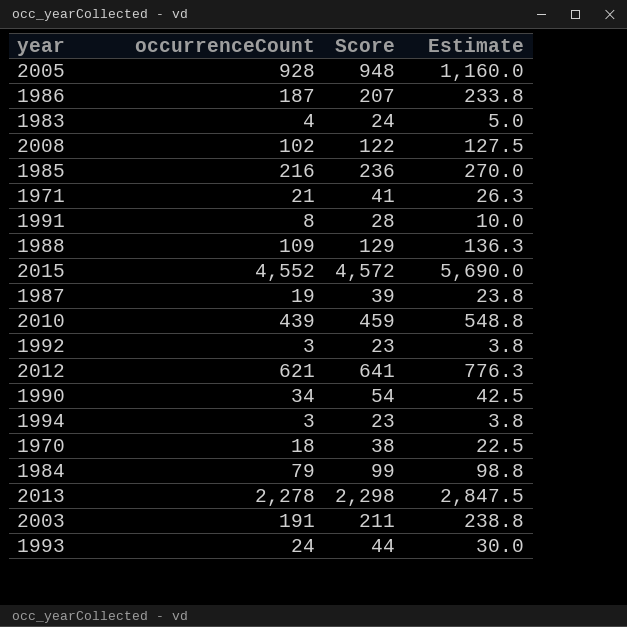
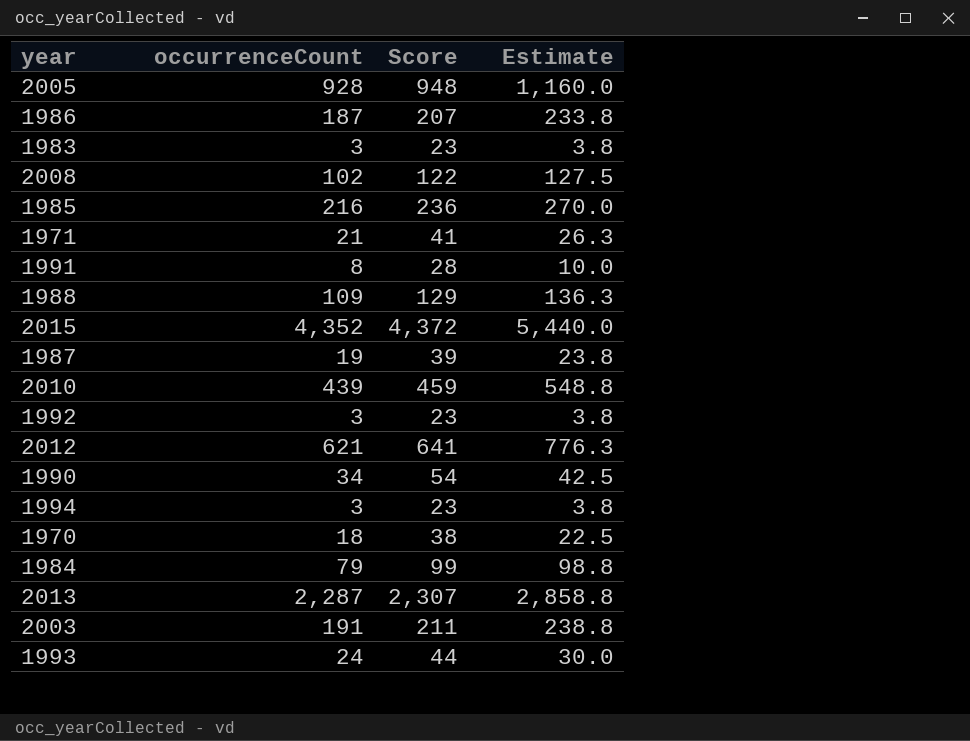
1983 | occurrenceCount: 4 -> 3
1983 | Score: 24 -> 23
1983 | Estimate: 5.0 -> 3.8
2015 | occurrenceCount: 4,552 -> 4,352
2015 | Score: 4,572 -> 4,372
2015 | Estimate: 5,690.0 -> 5,440.0
2013 | occurrenceCount: 2,278 -> 2,287
2013 | Score: 2,298 -> 2,307
2013 | Estimate: 2,847.5 -> 2,858.8

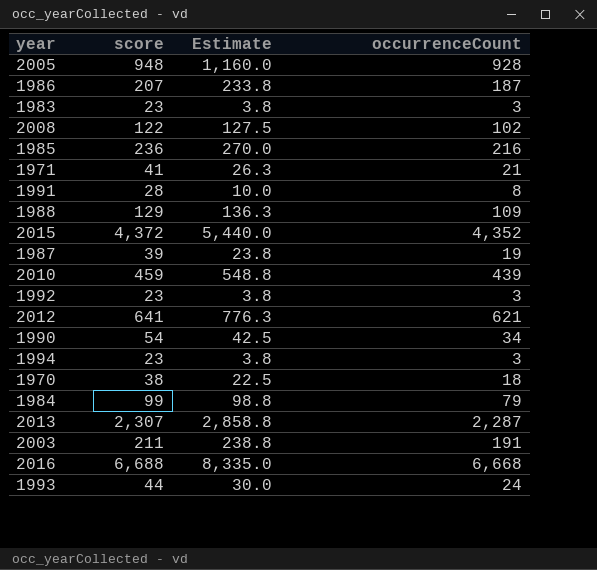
column name: Score -> score
column occurrenceCount | position: 2 -> 4
row 2016: none -> 6,688 | 8,335.0 | 6,668

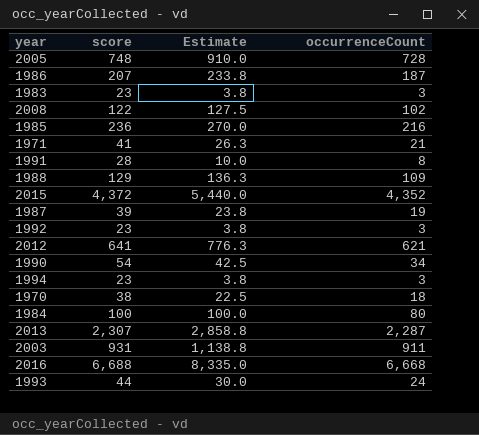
row 2010: 459 | 548.8 | 439 -> none
2005 | score: 948 -> 748
2005 | Estimate: 1,160.0 -> 910.0
2005 | occurrenceCount: 928 -> 728
1984 | score: 99 -> 100
1984 | Estimate: 98.8 -> 100.0
1984 | occurrenceCount: 79 -> 80
2003 | score: 211 -> 931
2003 | Estimate: 238.8 -> 1,138.8
2003 | occurrenceCount: 191 -> 911

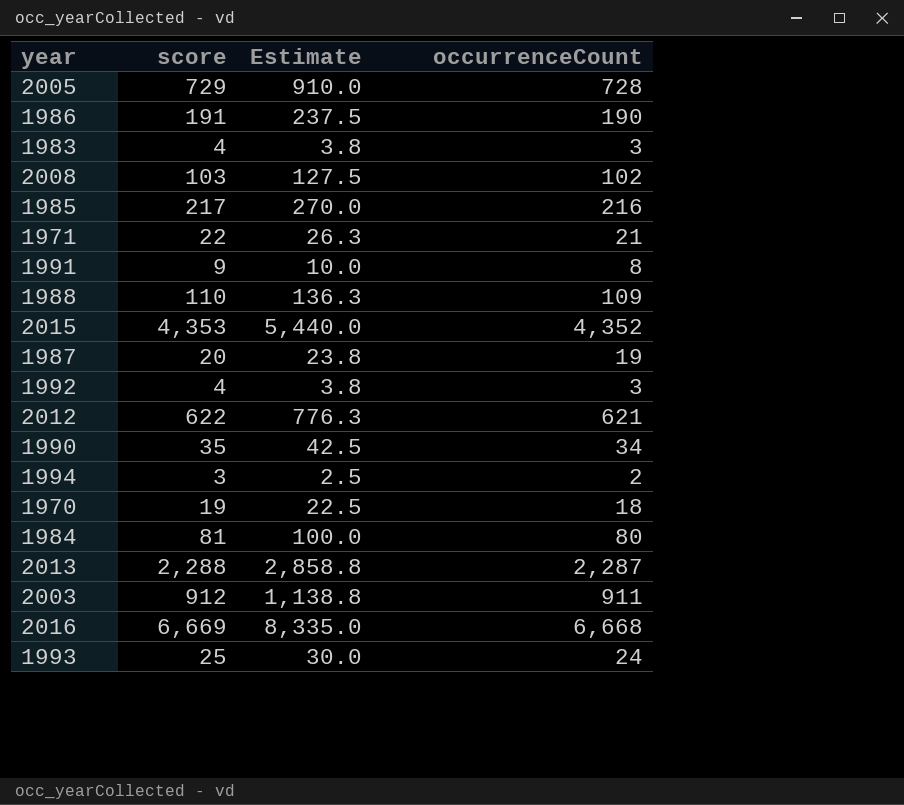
column score | formula: [occurrenceCount] + 20 -> [occurrenceCount] + 1
1986 | Estimate: 233.8 -> 237.5
1986 | occurrenceCount: 187 -> 190
1994 | Estimate: 3.8 -> 2.5
1994 | occurrenceCount: 3 -> 2

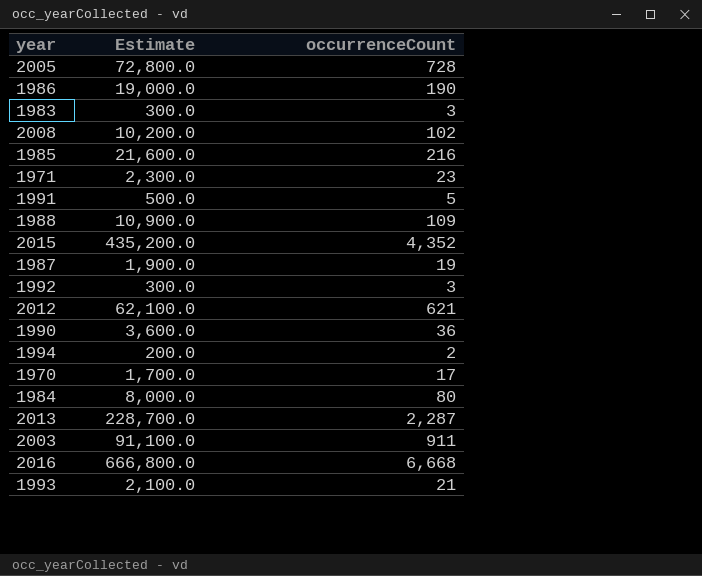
column score | formula: [occurrenceCount] + 1 -> none
column Estimate | formula: [occurrenceCount] * 1.25 -> [occurrenceCount] * 100
1971 | occurrenceCount: 21 -> 23
1991 | occurrenceCount: 8 -> 5
1990 | occurrenceCount: 34 -> 36
1970 | occurrenceCount: 18 -> 17
1993 | occurrenceCount: 24 -> 21

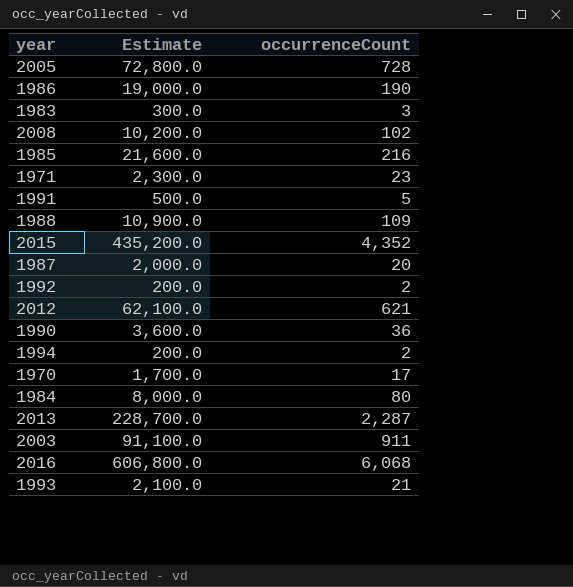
1987 | Estimate: 1,900.0 -> 2,000.0
1987 | occurrenceCount: 19 -> 20
1992 | Estimate: 300.0 -> 200.0
1992 | occurrenceCount: 3 -> 2
2016 | Estimate: 666,800.0 -> 606,800.0
2016 | occurrenceCount: 6,668 -> 6,068

